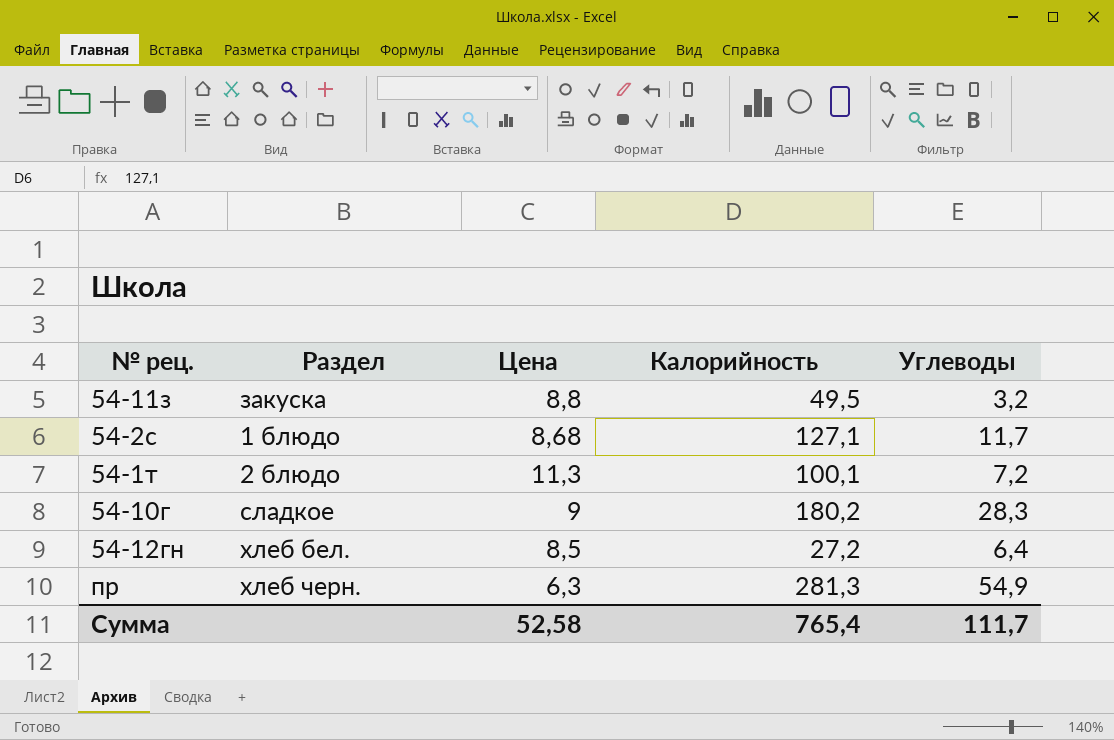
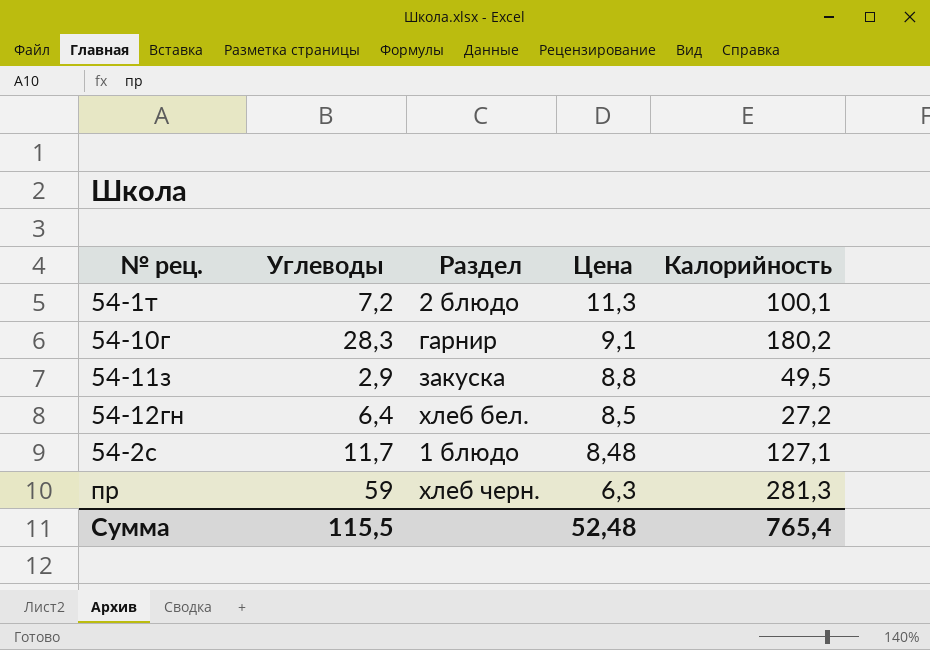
row order: none -> Цена descending
column Углеводы | position: 5 -> 2
54-10г | Раздел: сладкое -> гарнир
54-10г | Цена: 9 -> 9,1
54-11з | Углеводы: 3,2 -> 2,9
54-2с | Цена: 8,68 -> 8,48
пр | Углеводы: 54,9 -> 59
Сумма | Углеводы: 111,7 -> 115,5
Сумма | Цена: 52,58 -> 52,48

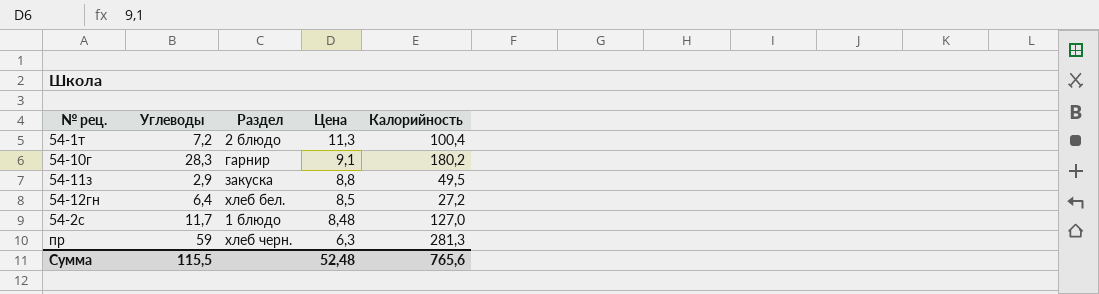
54-1т | Калорийность: 100,1 -> 100,4
54-2с | Калорийность: 127,1 -> 127,0
Сумма | Калорийность: 765,4 -> 765,6

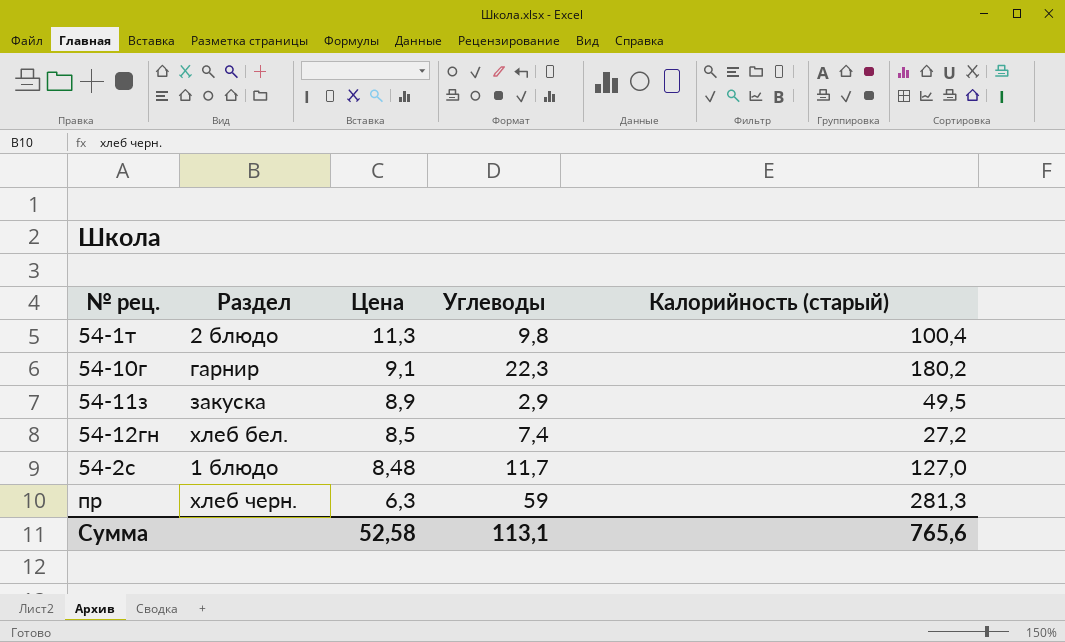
column Углеводы | position: 2 -> 4
column name: Калорийность -> Калорийность (старый)
54-1т | Углеводы: 7,2 -> 9,8
54-10г | Углеводы: 28,3 -> 22,3
54-11з | Цена: 8,8 -> 8,9
54-12гн | Углеводы: 6,4 -> 7,4
Сумма | Цена: 52,48 -> 52,58
Сумма | Углеводы: 115,5 -> 113,1

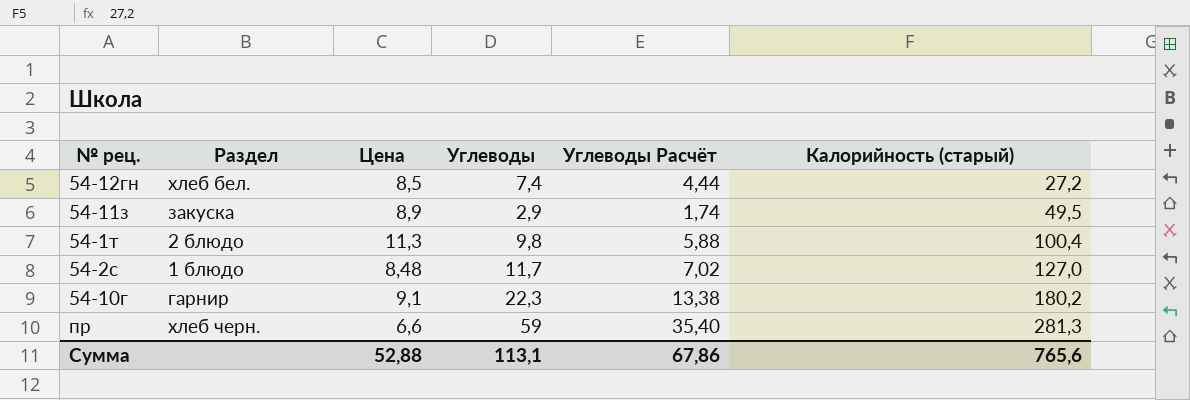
row order: Цена descending -> Калорийность (старый) ascending
column Углеводы Расчёт | formula: none -> [Углеводы] * 0,6
пр | Цена: 6,3 -> 6,6
Сумма | Цена: 52,58 -> 52,88

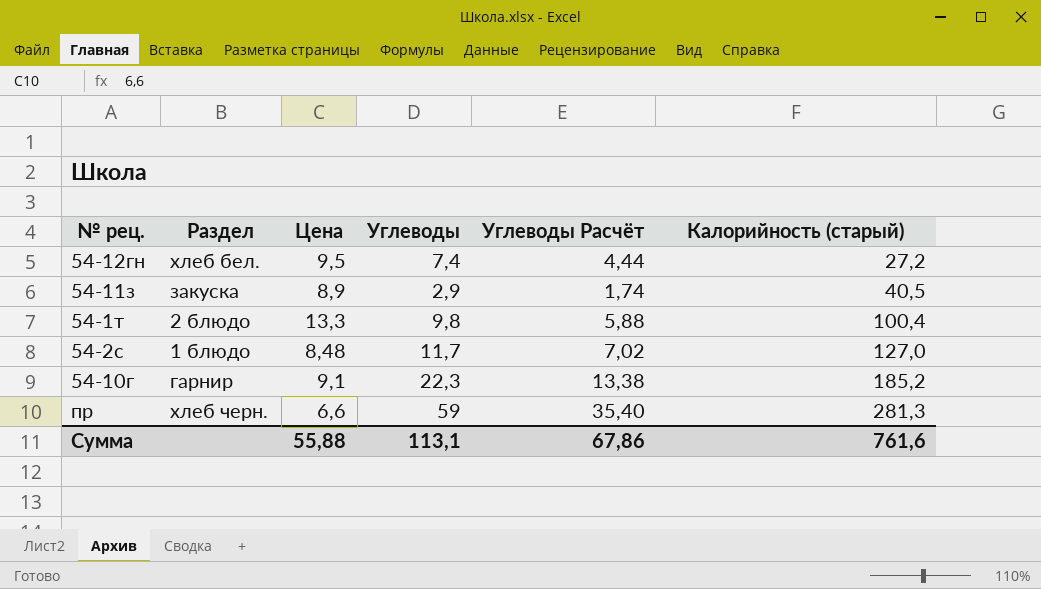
54-12гн | Цена: 8,5 -> 9,5
54-11з | Калорийность (старый): 49,5 -> 40,5
54-1т | Цена: 11,3 -> 13,3
54-10г | Калорийность (старый): 180,2 -> 185,2
Сумма | Цена: 52,88 -> 55,88
Сумма | Калорийность (старый): 765,6 -> 761,6

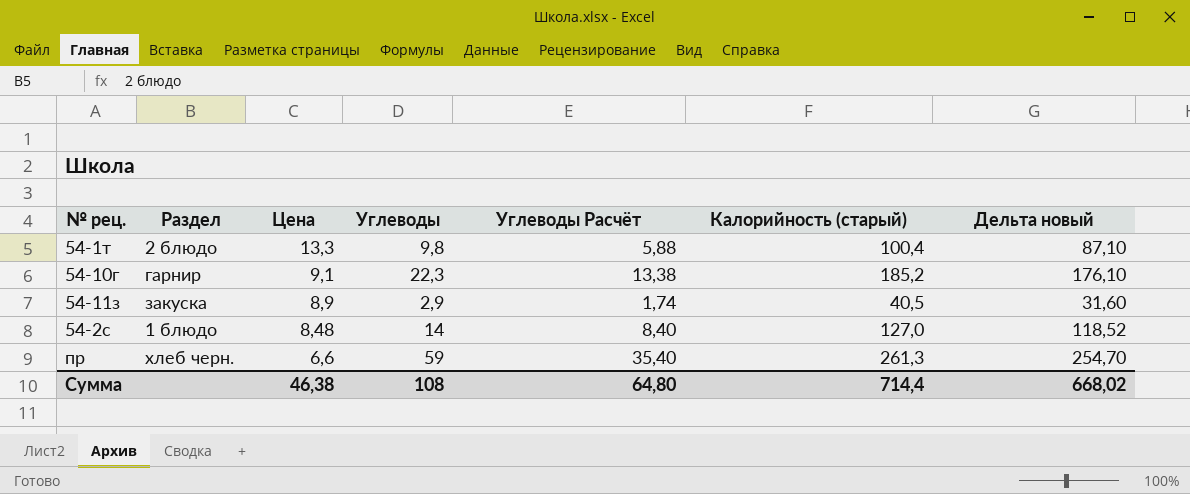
row order: Калорийность (старый) ascending -> Цена descending
column Дельта новый | formula: none -> [Калорийность (старый)] - [Цена]
row 54-12гн: хлеб бел. | 9,5 | 7,4 | 4,44 | 27,2 -> none
54-2с | Углеводы: 11,7 -> 14
54-2с | Углеводы Расчёт: 7,02 -> 8,40
пр | Калорийность (старый): 281,3 -> 261,3
Сумма | Цена: 55,88 -> 46,38
Сумма | Углеводы: 113,1 -> 108
Сумма | Углеводы Расчёт: 67,86 -> 64,80
Сумма | Калорийность (старый): 761,6 -> 714,4

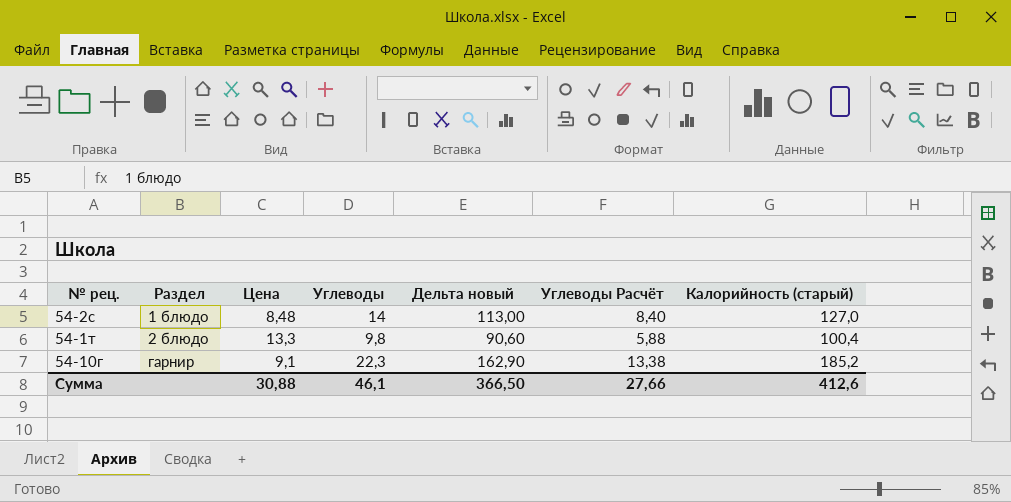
row order: Цена descending -> Раздел ascending
column Дельта новый | formula: [Калорийность (старый)] - [Цена] -> [Калорийность (старый)] - [Углеводы]
column Дельта новый | position: 7 -> 5
row 54-11з: закуска | 8,9 | 2,9 | 1,74 | 40,5 | 31,60 -> none
row пр: хлеб черн. | 6,6 | 59 | 35,40 | 261,3 | 254,70 -> none
Сумма | Цена: 46,38 -> 30,88
Сумма | Углеводы: 108 -> 46,1
Сумма | Дельта новый: 668,02 -> 366,50
Сумма | Углеводы Расчёт: 64,80 -> 27,66
Сумма | Калорийность (старый): 714,4 -> 412,6

